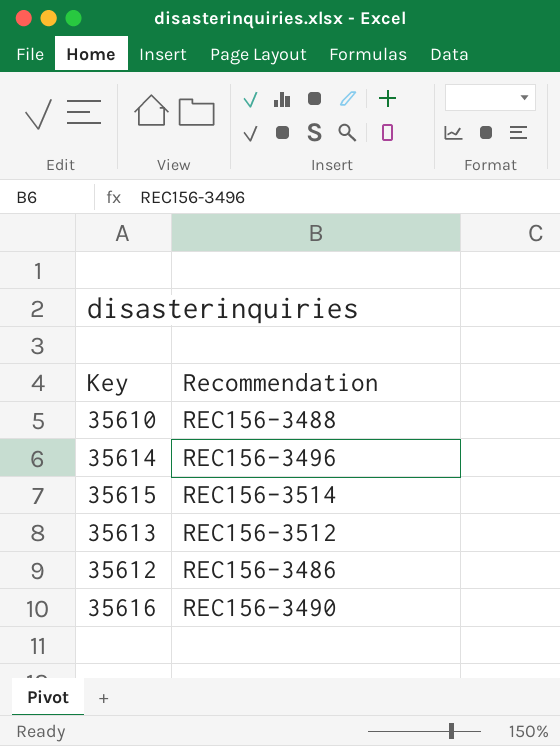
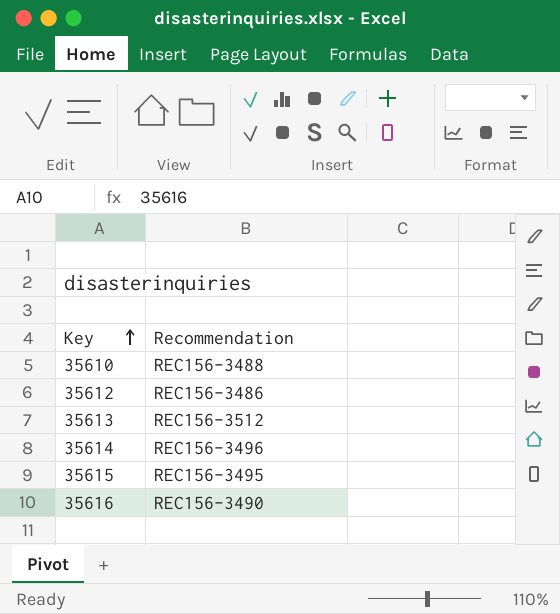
row order: none -> Key ascending
35615 | Recommendation: REC156-3514 -> REC156-3495

